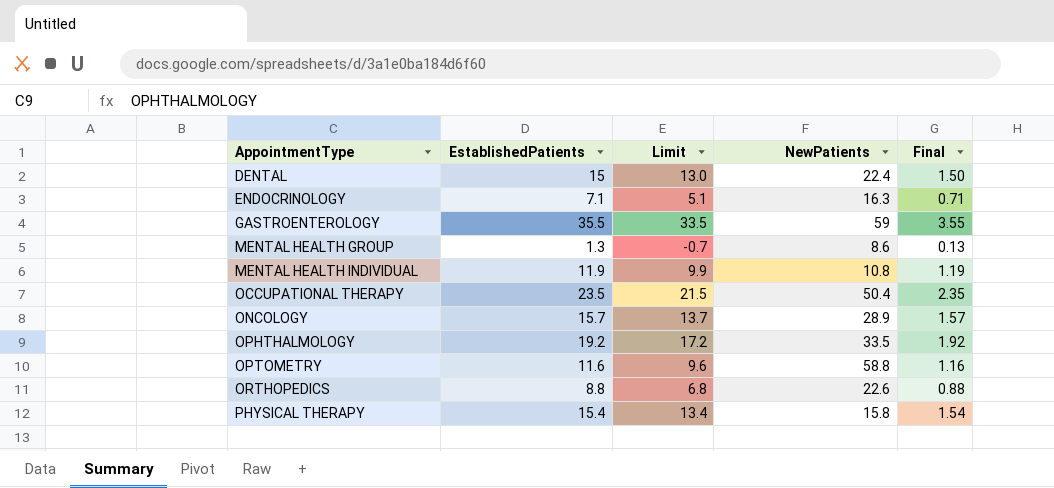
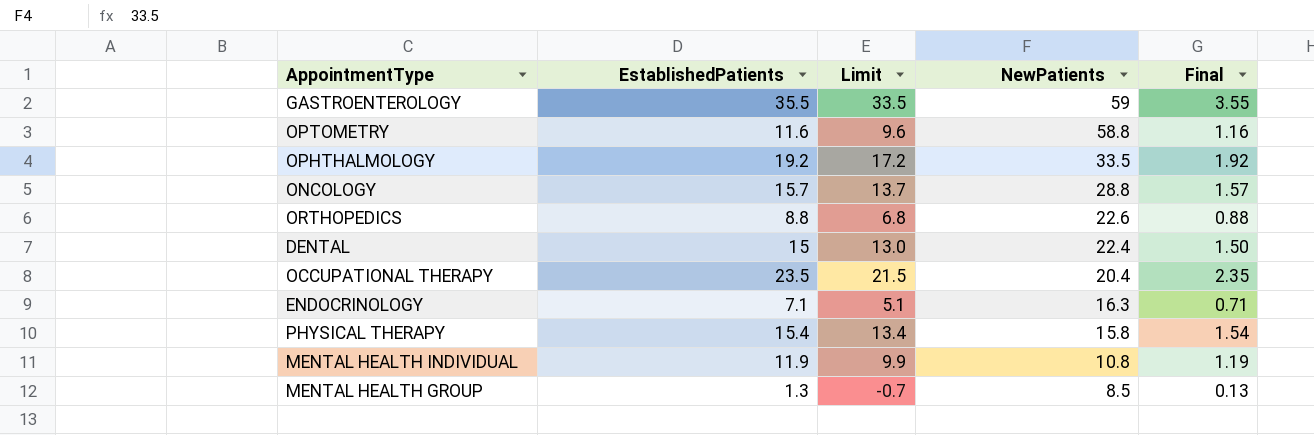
row order: AppointmentType ascending -> NewPatients descending
ONCOLOGY | NewPatients: 28.9 -> 28.8
OCCUPATIONAL THERAPY | NewPatients: 50.4 -> 20.4
MENTAL HEALTH GROUP | NewPatients: 8.6 -> 8.5

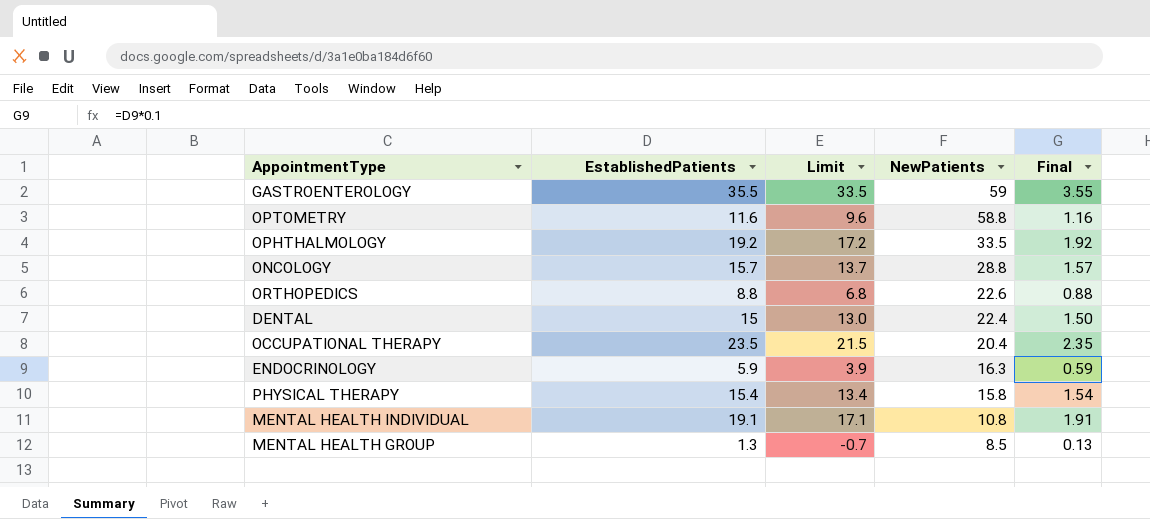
ENDOCRINOLOGY | EstablishedPatients: 7.1 -> 5.9
ENDOCRINOLOGY | Limit: 5.1 -> 3.9
ENDOCRINOLOGY | Final: 0.71 -> 0.59
MENTAL HEALTH INDIVIDUAL | EstablishedPatients: 11.9 -> 19.1
MENTAL HEALTH INDIVIDUAL | Limit: 9.9 -> 17.1
MENTAL HEALTH INDIVIDUAL | Final: 1.19 -> 1.91

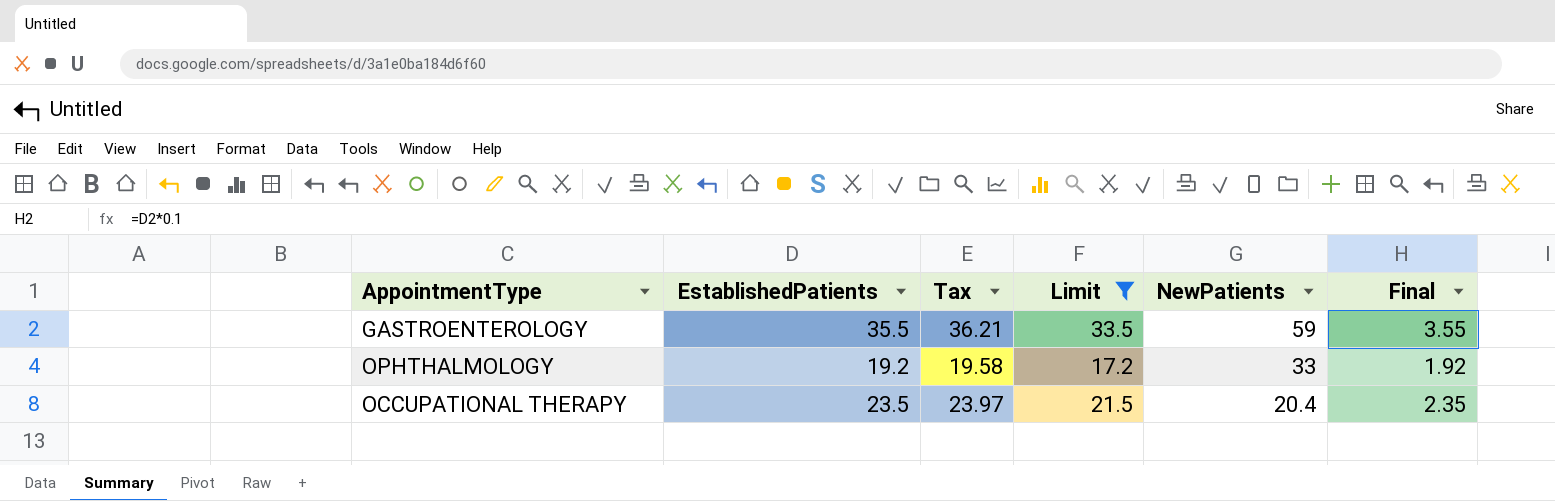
filter: none -> Limit >= 17.2
column Tax | formula: none -> [EstablishedPatients] * 1.02
OPHTHALMOLOGY | NewPatients: 33.5 -> 33

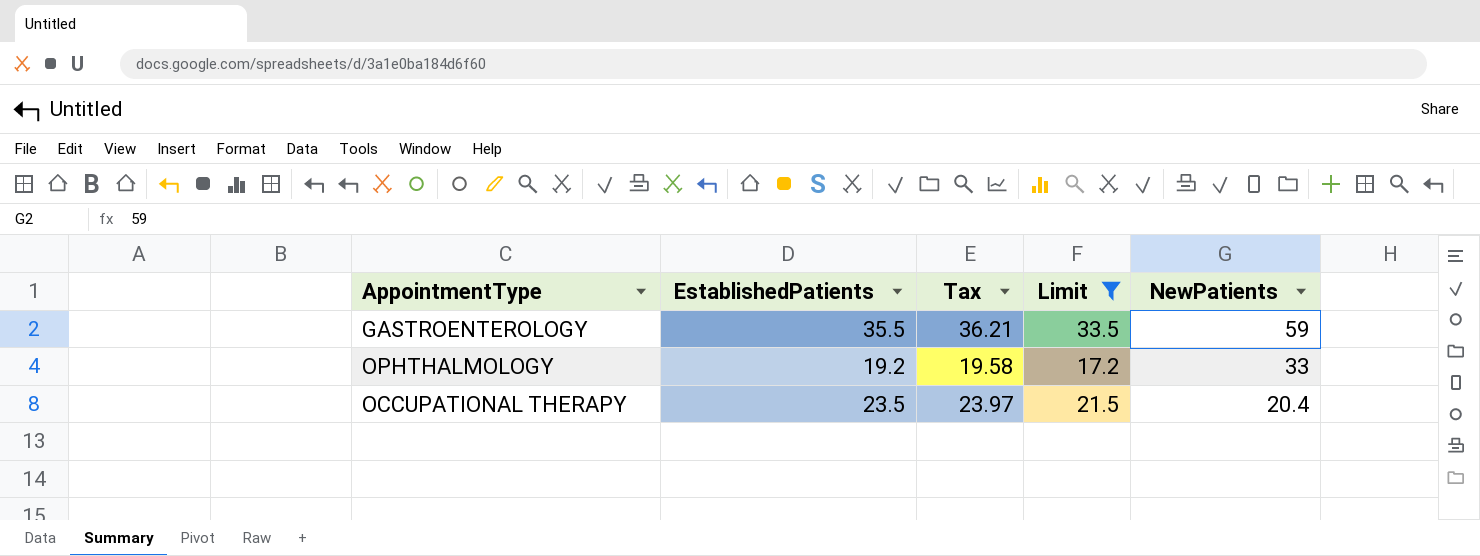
column Final | formula: [EstablishedPatients] * 0.1 -> none

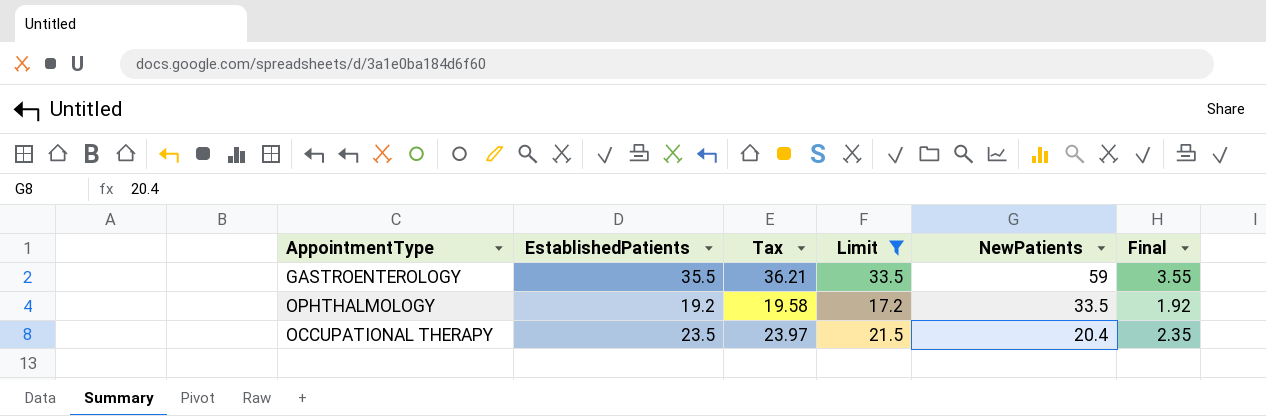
column Final | formula: none -> [EstablishedPatients] * 0.1
OPHTHALMOLOGY | NewPatients: 33 -> 33.5

